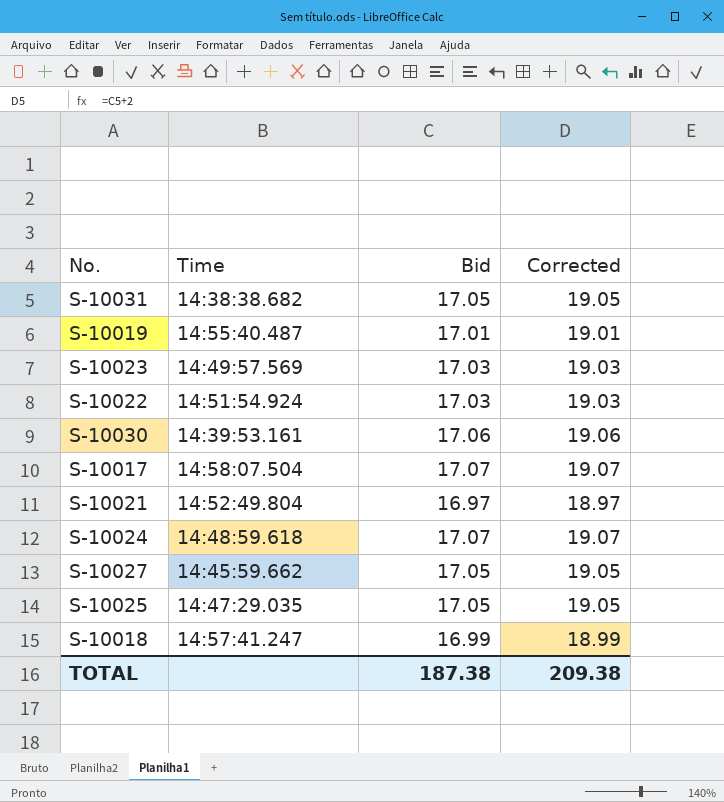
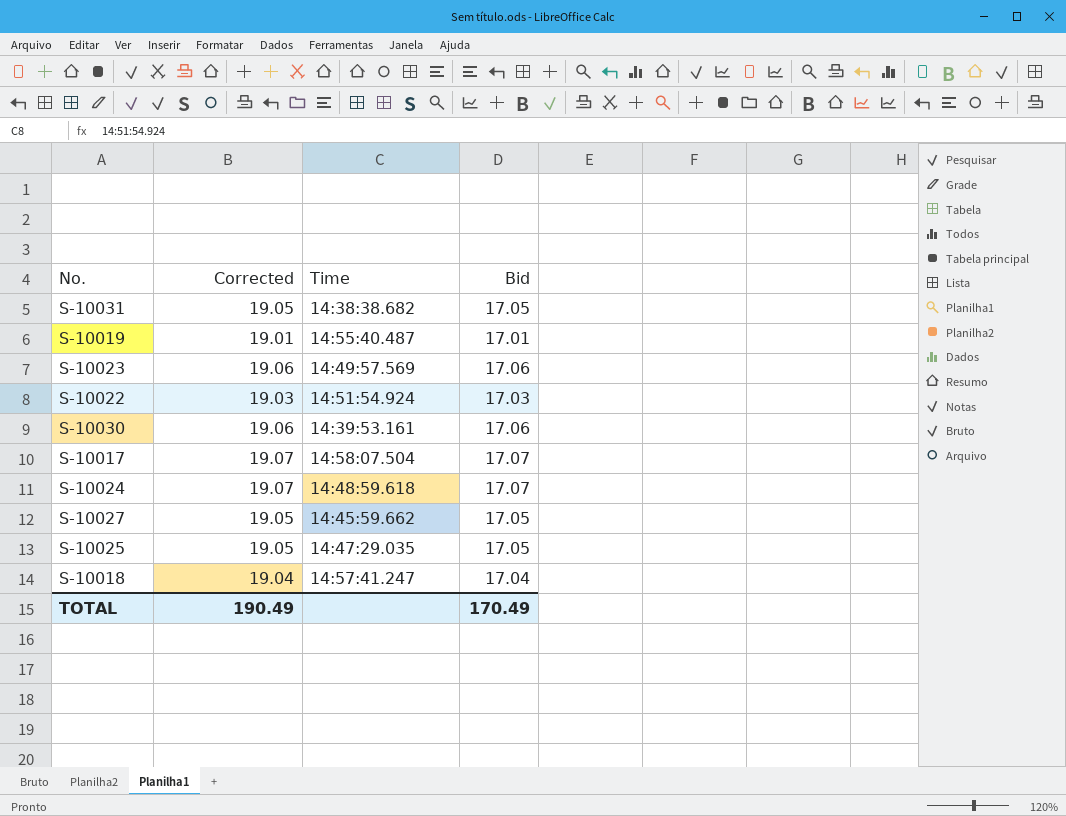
column Corrected | position: 4 -> 2
row S-10021: 14:52:49.804 | 16.97 | 18.97 -> none
S-10023 | Corrected: 19.03 -> 19.06
S-10023 | Bid: 17.03 -> 17.06
S-10018 | Corrected: 18.99 -> 19.04
S-10018 | Bid: 16.99 -> 17.04
TOTAL | Corrected: 209.38 -> 190.49
TOTAL | Bid: 187.38 -> 170.49

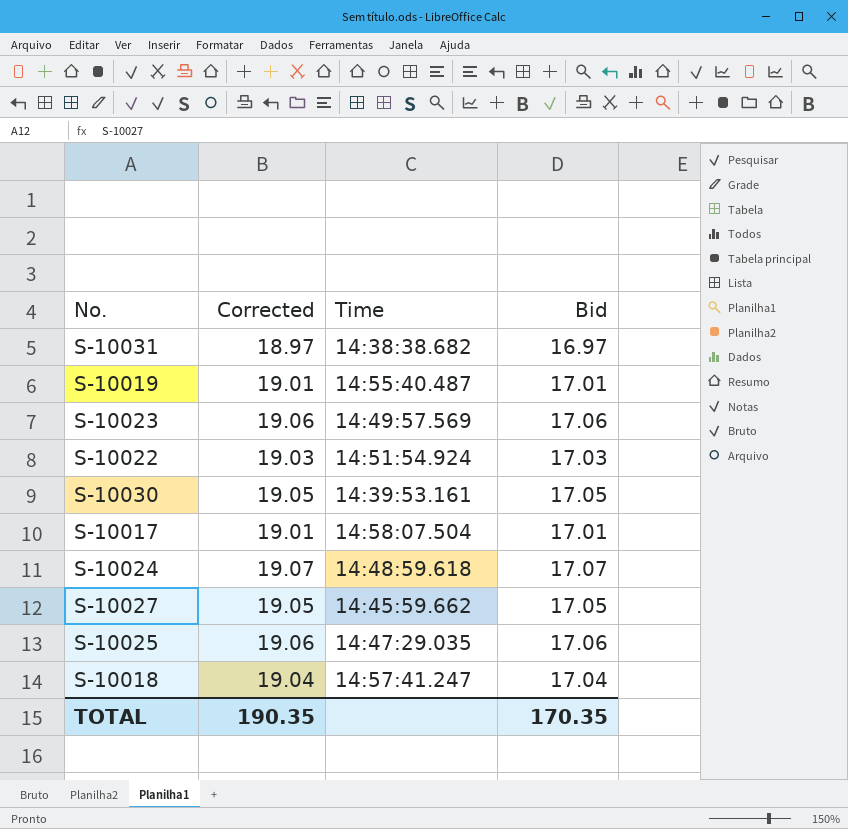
S-10031 | Corrected: 19.05 -> 18.97
S-10031 | Bid: 17.05 -> 16.97
S-10030 | Corrected: 19.06 -> 19.05
S-10030 | Bid: 17.06 -> 17.05
S-10017 | Corrected: 19.07 -> 19.01
S-10017 | Bid: 17.07 -> 17.01
S-10025 | Corrected: 19.05 -> 19.06
S-10025 | Bid: 17.05 -> 17.06
TOTAL | Corrected: 190.49 -> 190.35
TOTAL | Bid: 170.49 -> 170.35

